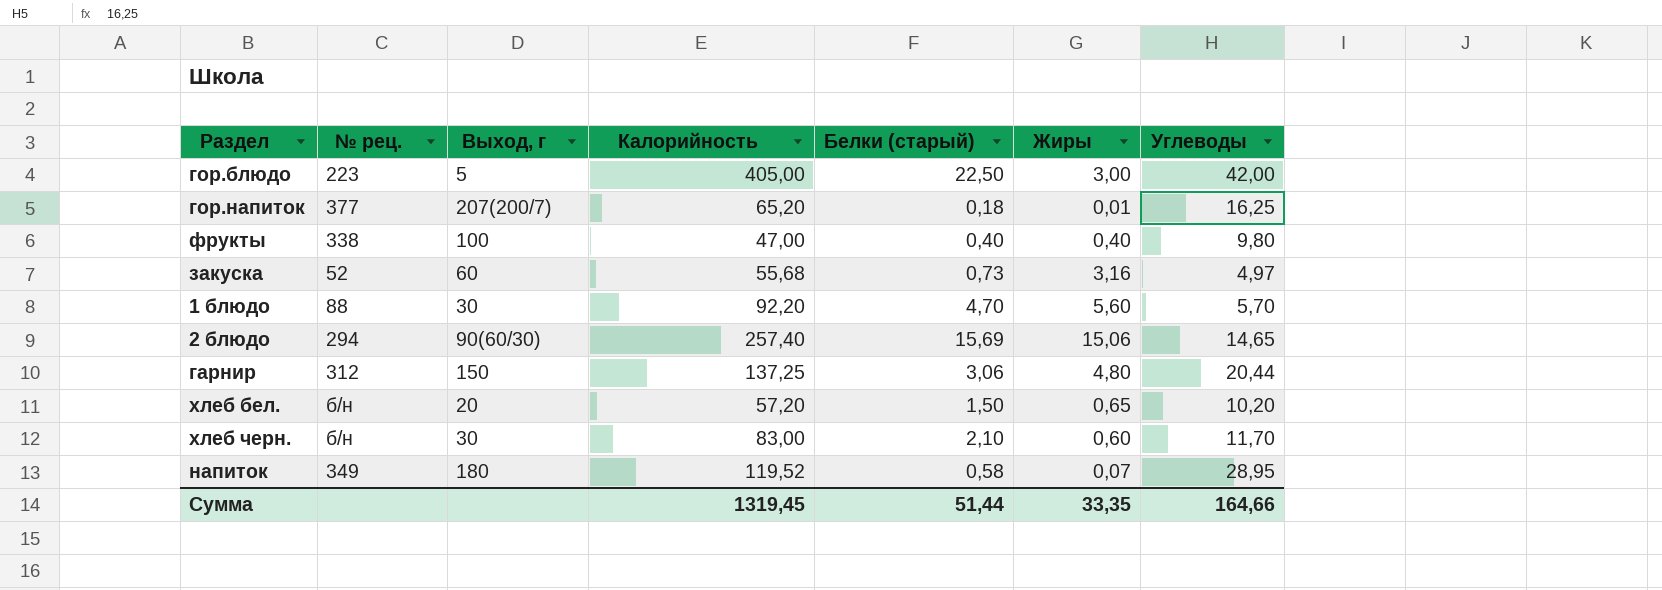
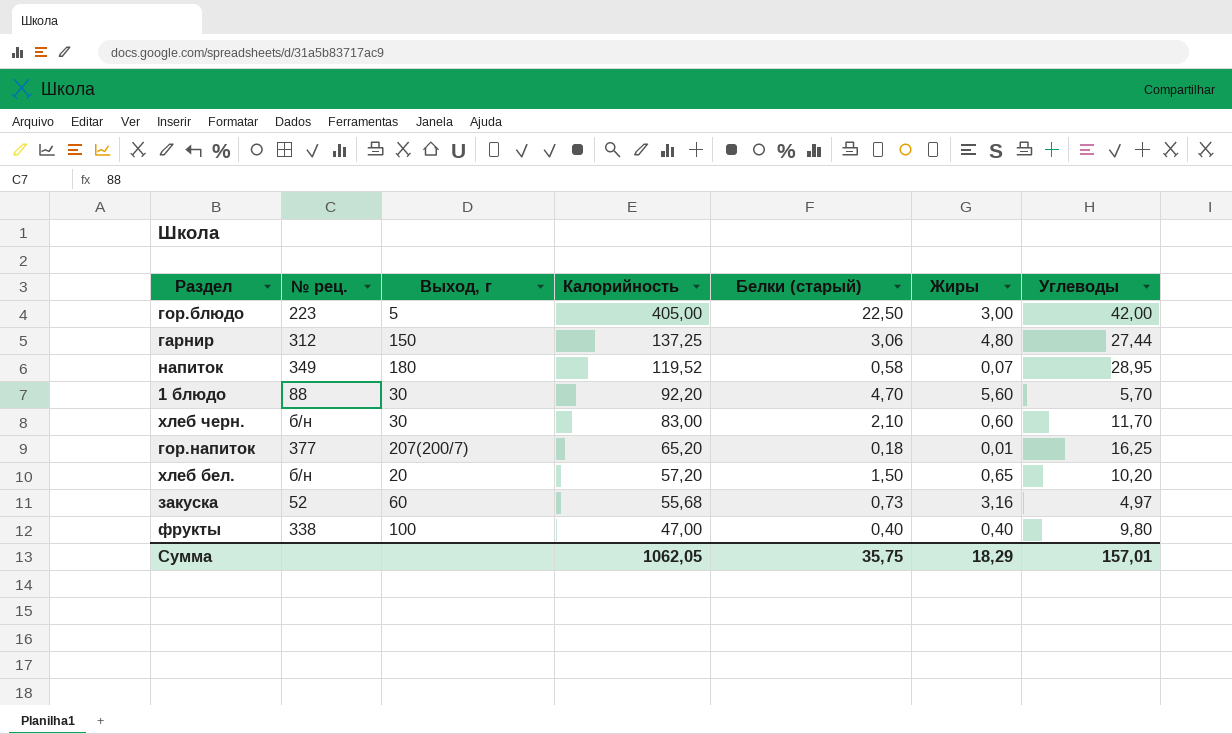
row order: none -> Калорийность descending
row 2 блюдо: 294 | 90(60/30) | 257,40 | 15,69 | 15,06 | 14,65 -> none
гарнир | Углеводы: 20,44 -> 27,44
Сумма | Калорийность: 1319,45 -> 1062,05
Сумма | Белки (старый): 51,44 -> 35,75
Сумма | Жиры: 33,35 -> 18,29
Сумма | Углеводы: 164,66 -> 157,01

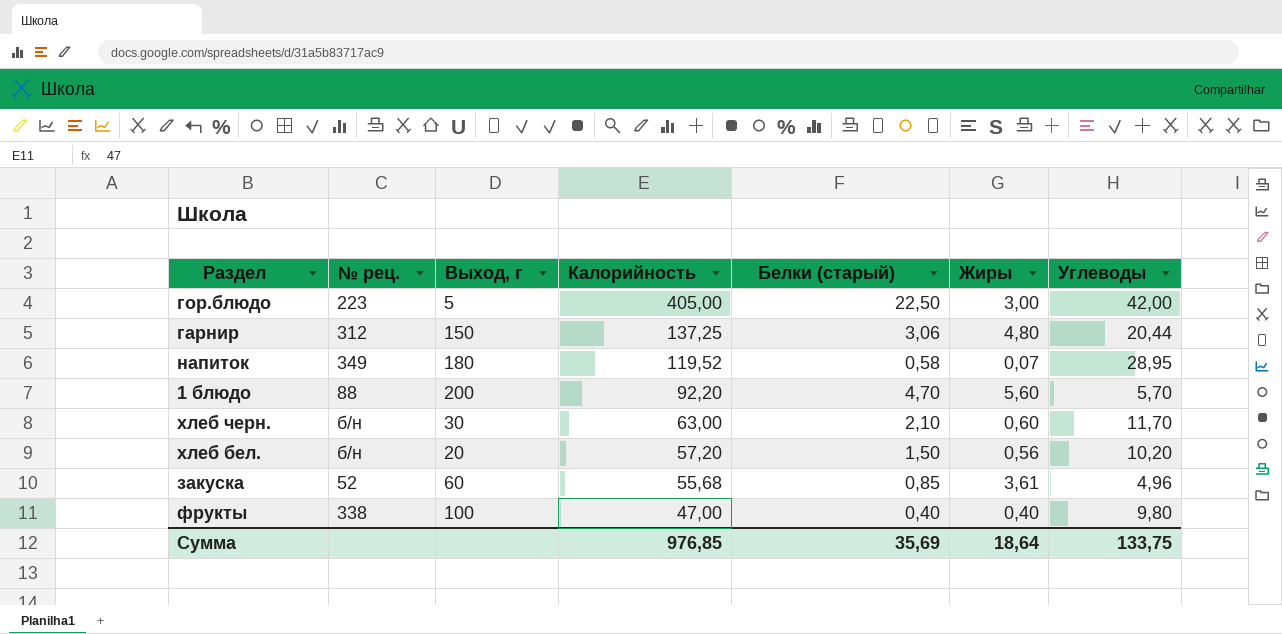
row гор.напиток: 377 | 207(200/7) | 65,20 | 0,18 | 0,01 | 16,25 -> none
гарнир | Углеводы: 27,44 -> 20,44
1 блюдо | Выход, г: 30 -> 200
хлеб черн. | Калорийность: 83,00 -> 63,00
хлеб бел. | Жиры: 0,65 -> 0,56
закуска | Белки (старый): 0,73 -> 0,85
закуска | Жиры: 3,16 -> 3,61
закуска | Углеводы: 4,97 -> 4,96
Сумма | Калорийность: 1062,05 -> 976,85
Сумма | Белки (старый): 35,75 -> 35,69
Сумма | Жиры: 18,29 -> 18,64
Сумма | Углеводы: 157,01 -> 133,75

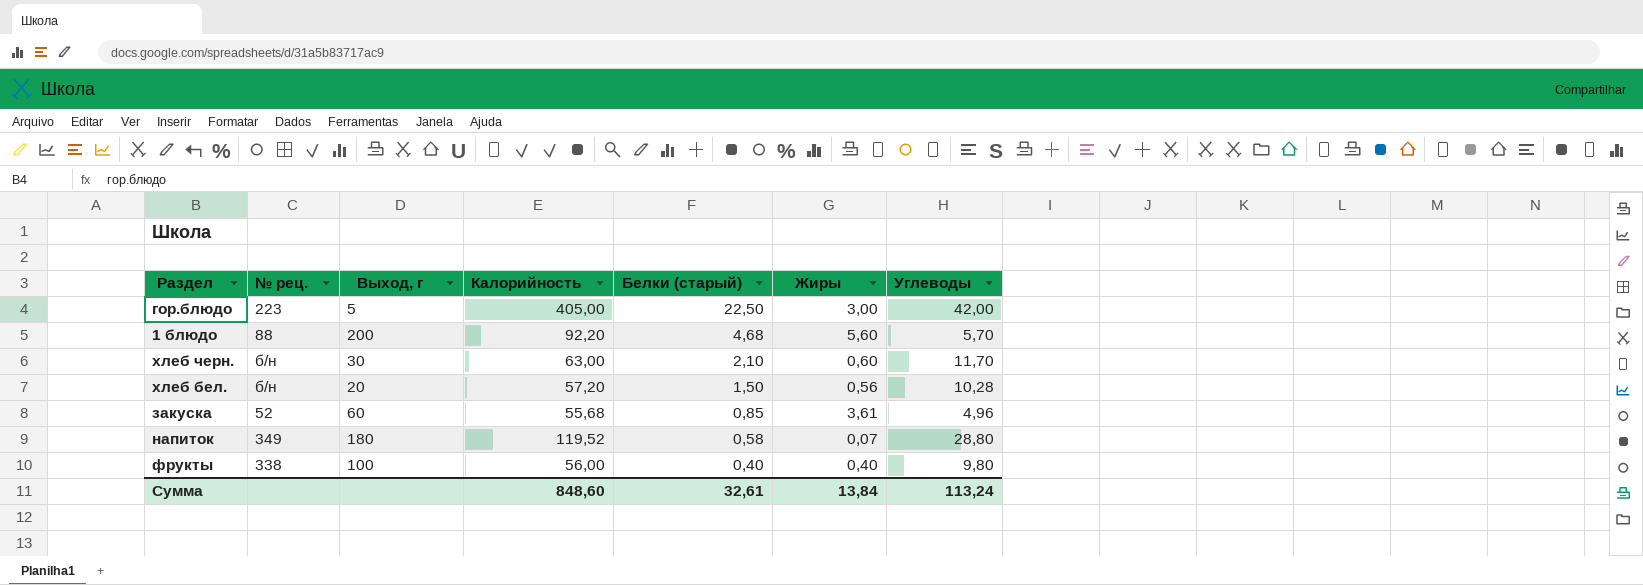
row order: Калорийность descending -> Белки (старый) descending
row гарнир: 312 | 150 | 137,25 | 3,06 | 4,80 | 20,44 -> none
1 блюдо | Белки (старый): 4,70 -> 4,68
хлеб бел. | Углеводы: 10,20 -> 10,28
напиток | Углеводы: 28,95 -> 28,80
фрукты | Калорийность: 47,00 -> 56,00
Сумма | Калорийность: 976,85 -> 848,60
Сумма | Белки (старый): 35,69 -> 32,61
Сумма | Жиры: 18,64 -> 13,84
Сумма | Углеводы: 133,75 -> 113,24

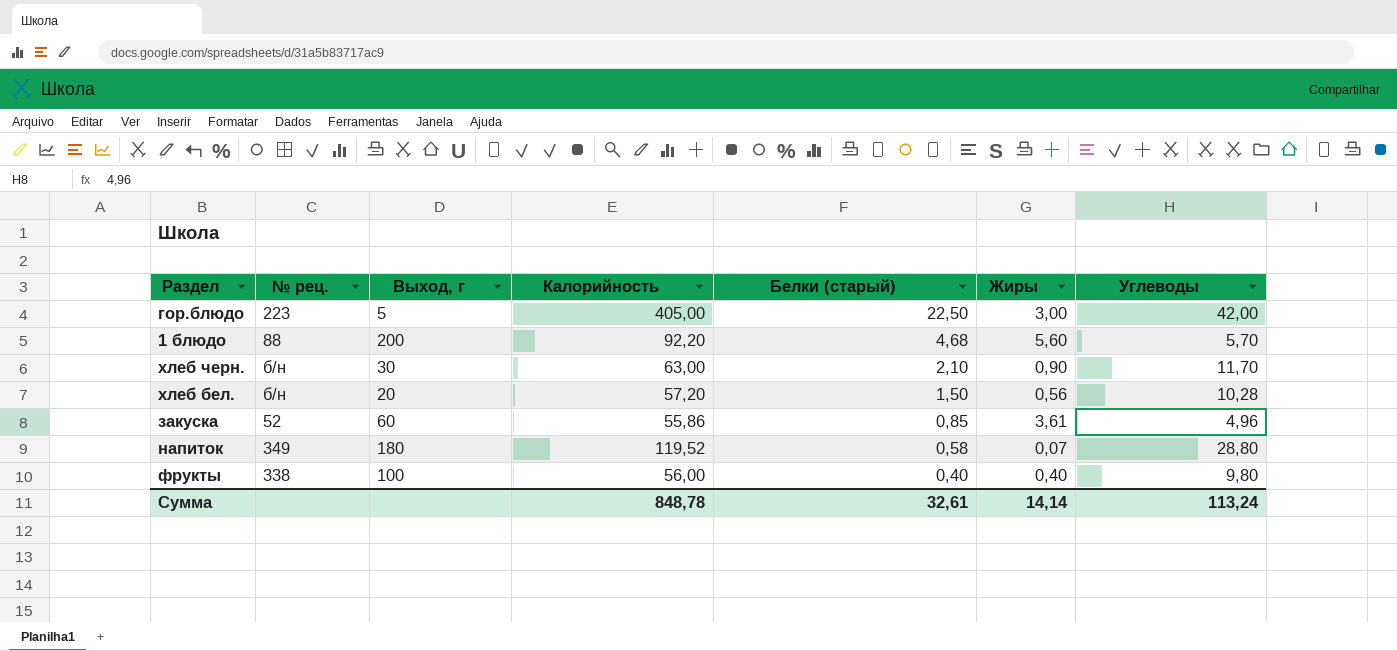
хлеб черн. | Жиры: 0,60 -> 0,90
закуска | Калорийность: 55,68 -> 55,86
Сумма | Калорийность: 848,60 -> 848,78
Сумма | Жиры: 13,84 -> 14,14

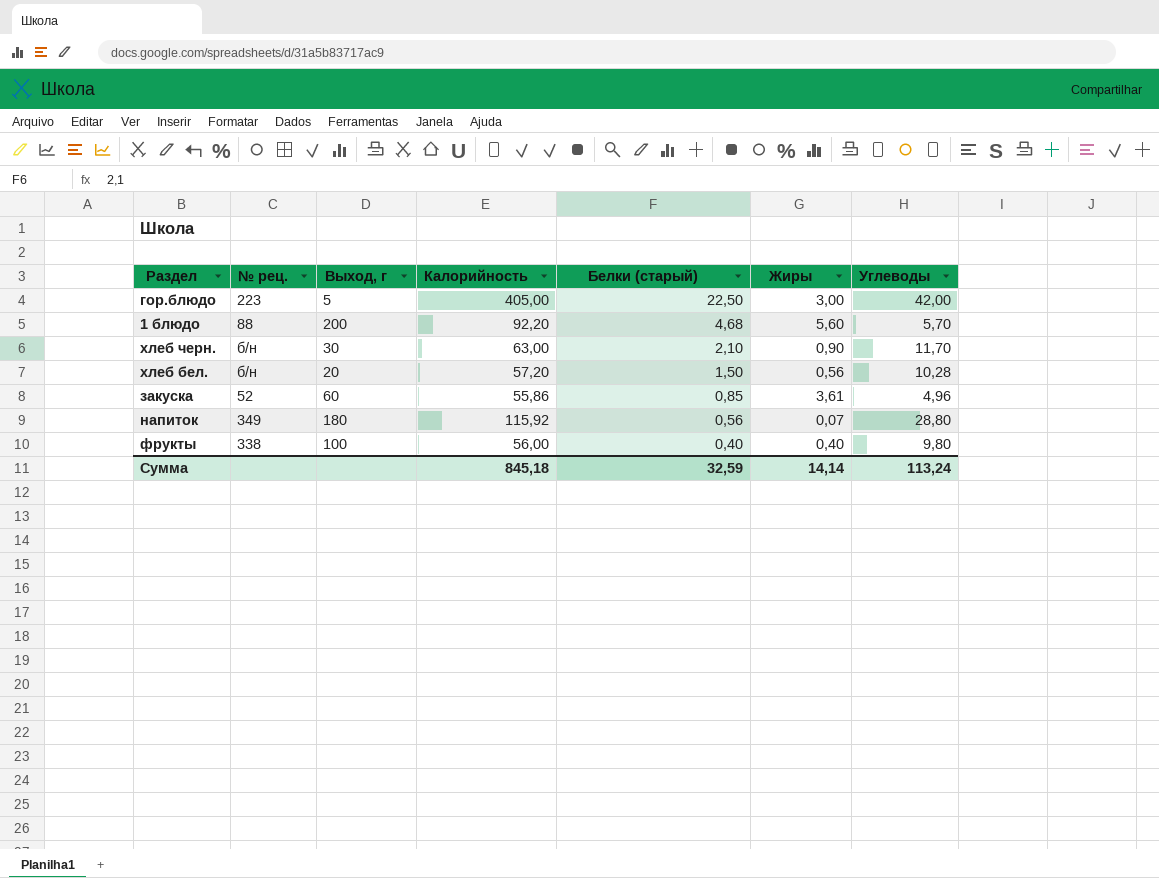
напиток | Калорийность: 119,52 -> 115,92
напиток | Белки (старый): 0,58 -> 0,56
Сумма | Калорийность: 848,78 -> 845,18
Сумма | Белки (старый): 32,61 -> 32,59

